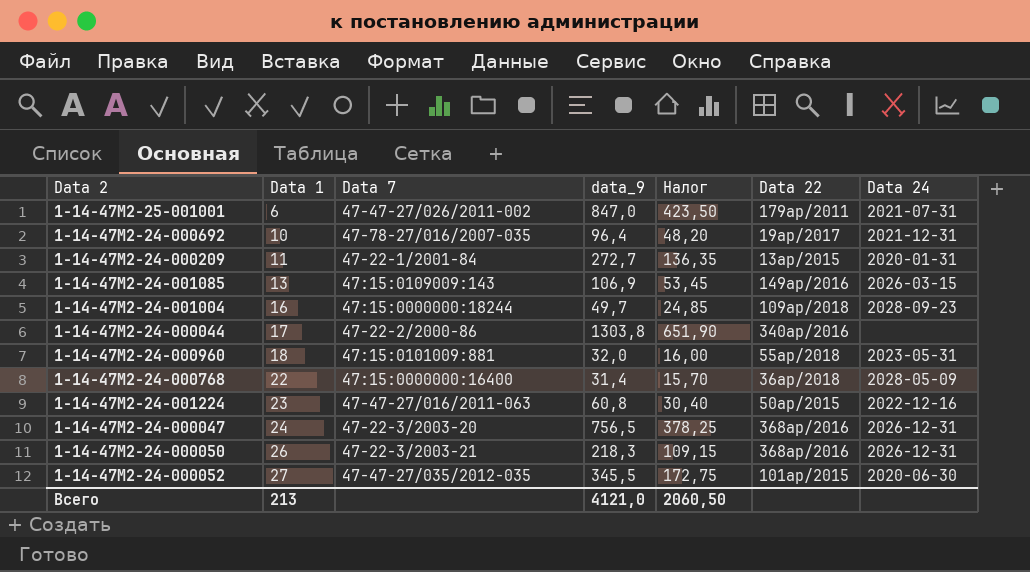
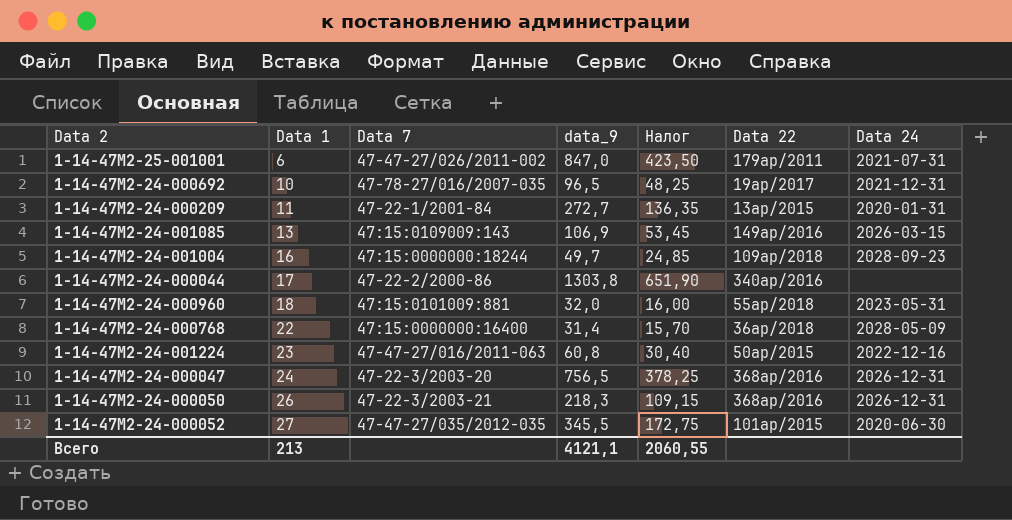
1-14-47М2-24-000692 | data_9: 96,4 -> 96,5
1-14-47М2-24-000692 | Налог: 48,20 -> 48,25
Всего | data_9: 4121,0 -> 4121,1
Всего | Налог: 2060,50 -> 2060,55

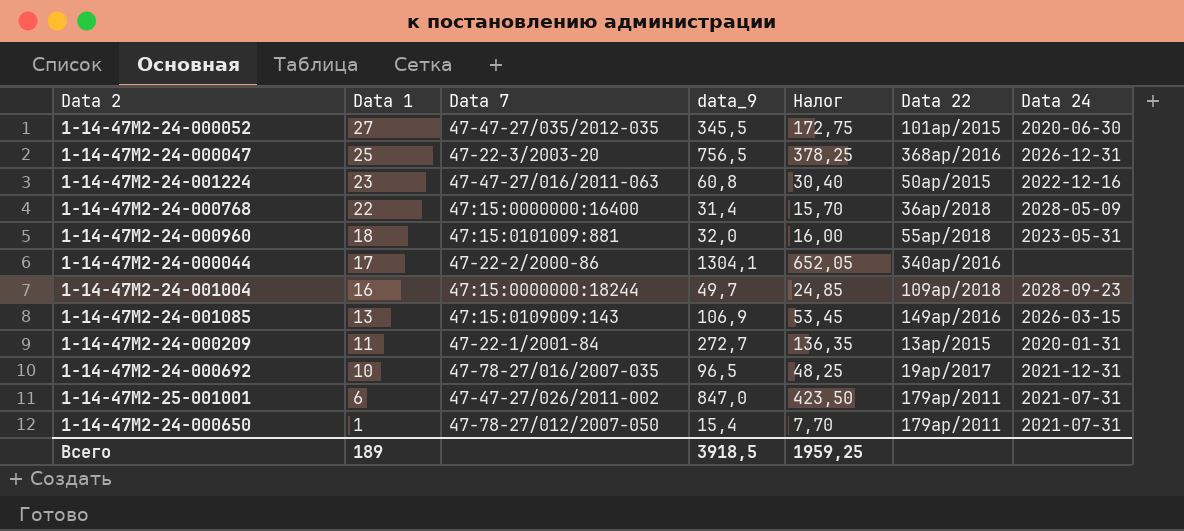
row order: Data 1 ascending -> Data 1 descending
row 1-14-47М2-24-000050: 26 | 47-22-3/2003-21 | 218,3 | 109,15 | 368ар/2016 | 2026-12-31 -> none
1-14-47М2-24-000047 | Data 1: 24 -> 25
1-14-47М2-24-000044 | data_9: 1303,8 -> 1304,1
1-14-47М2-24-000044 | Налог: 651,90 -> 652,05
row 1-14-47М2-24-000650: none -> 1 | 47-78-27/012/2007-050 | 15,4 | 7,70 | 179ар/2011 | 2021-07-31
Всего | Data 1: 213 -> 189
Всего | data_9: 4121,1 -> 3918,5
Всего | Налог: 2060,55 -> 1959,25

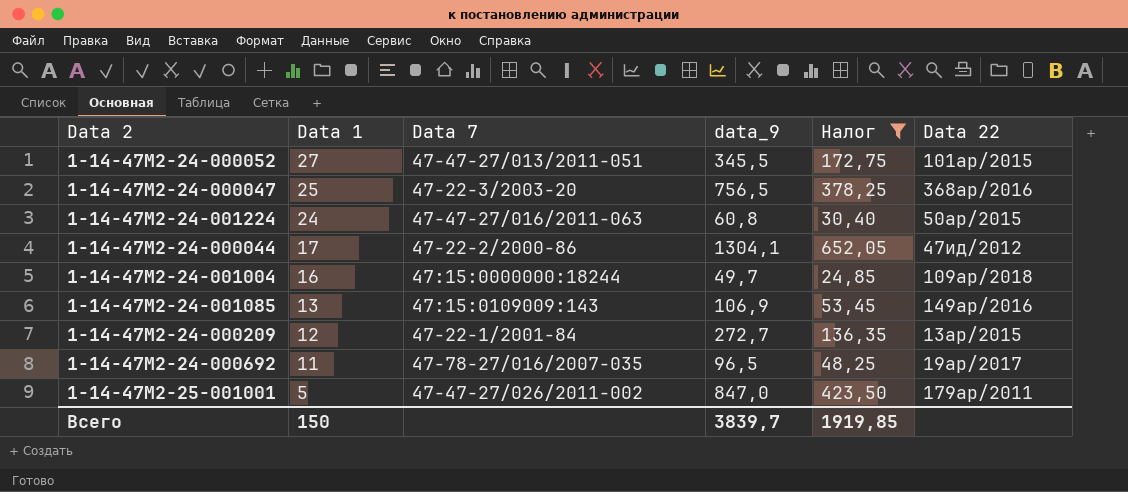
filter: none -> Налог >= 24,85
column Data 24 | position: 7 -> none
1-14-47М2-24-000052 | Data 7: 47-47-27/035/2012-035 -> 47-47-27/013/2011-051
1-14-47М2-24-001224 | Data 1: 23 -> 24
1-14-47М2-24-000044 | Data 22: 340ар/2016 -> 47ид/2012
1-14-47М2-24-000209 | Data 1: 11 -> 12
1-14-47М2-24-000692 | Data 1: 10 -> 11
1-14-47М2-25-001001 | Data 1: 6 -> 5
Всего | Data 1: 189 -> 150
Всего | data_9: 3918,5 -> 3839,7
Всего | Налог: 1959,25 -> 1919,85

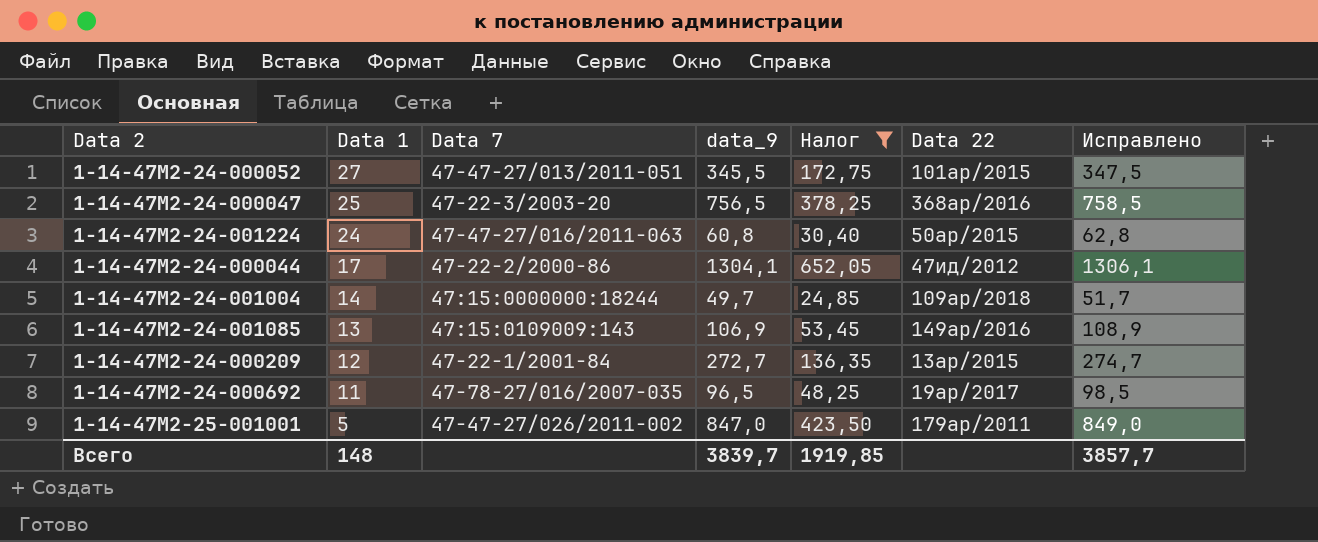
column Исправлено | formula: none -> [data_9] + 2
1-14-47М2-24-001004 | Data 1: 16 -> 14
Всего | Data 1: 150 -> 148

